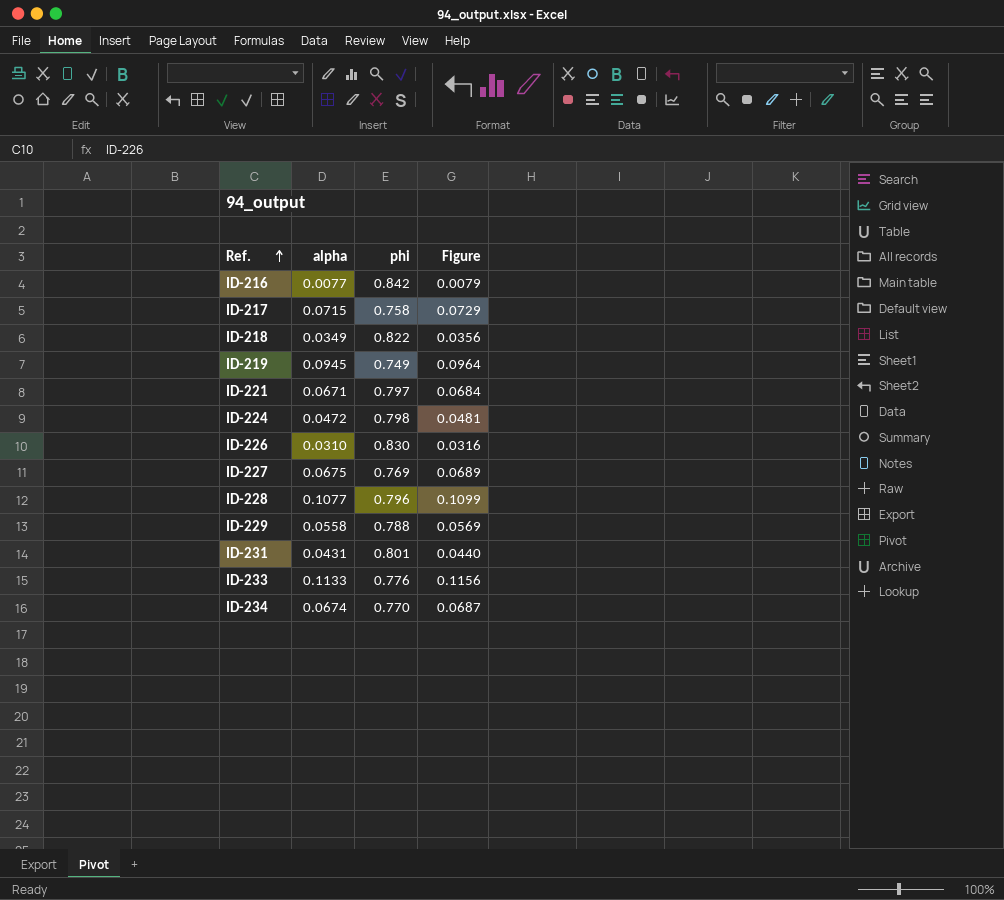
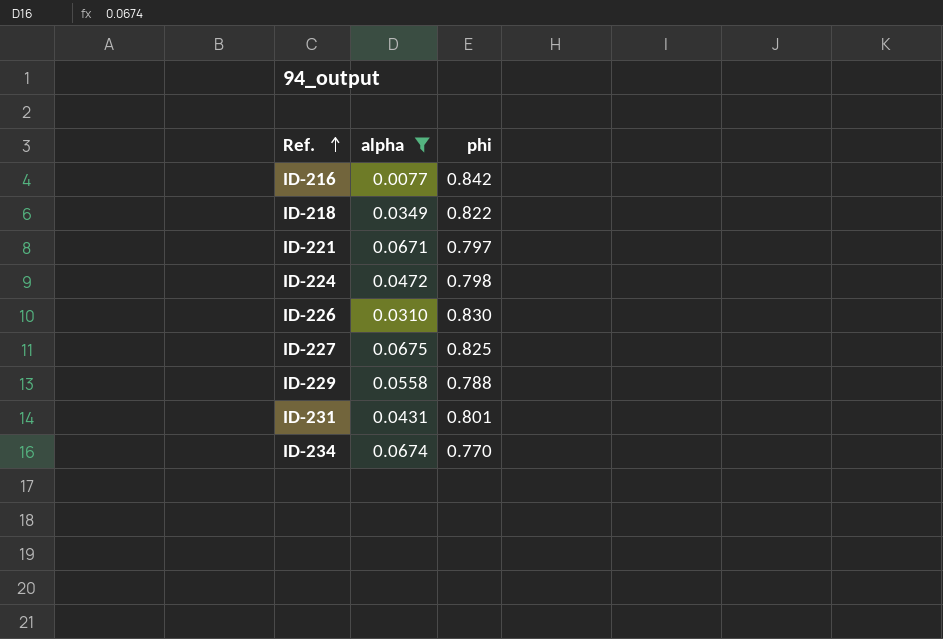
filter: none -> alpha <= 0.0675
column Figure | formula: [alpha] * 1.02 -> none
ID-227 | phi: 0.769 -> 0.825

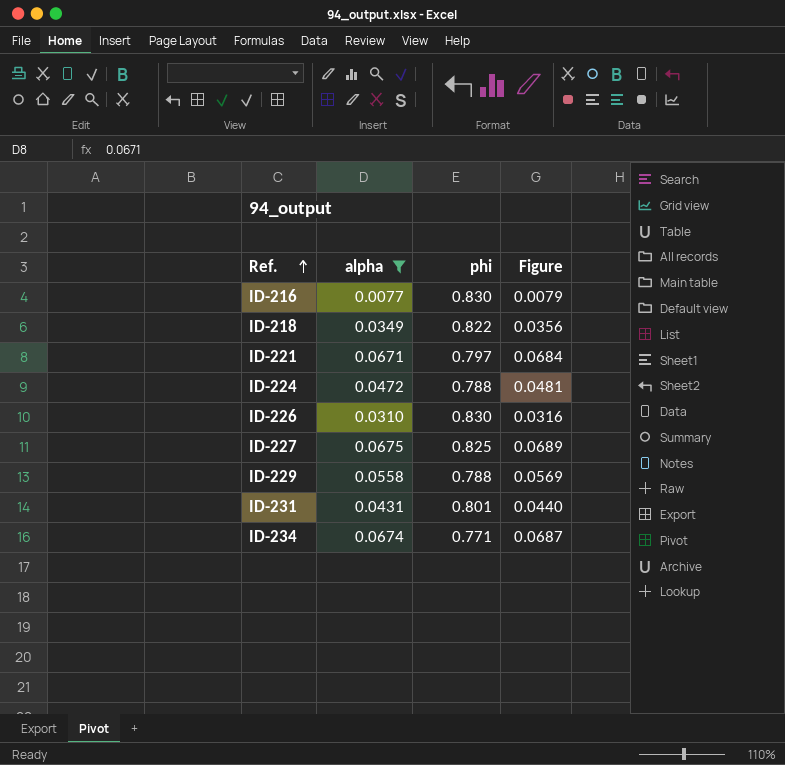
column Figure | formula: none -> [alpha] * 1.02
ID-216 | phi: 0.842 -> 0.830
ID-224 | phi: 0.798 -> 0.788
ID-234 | phi: 0.770 -> 0.771

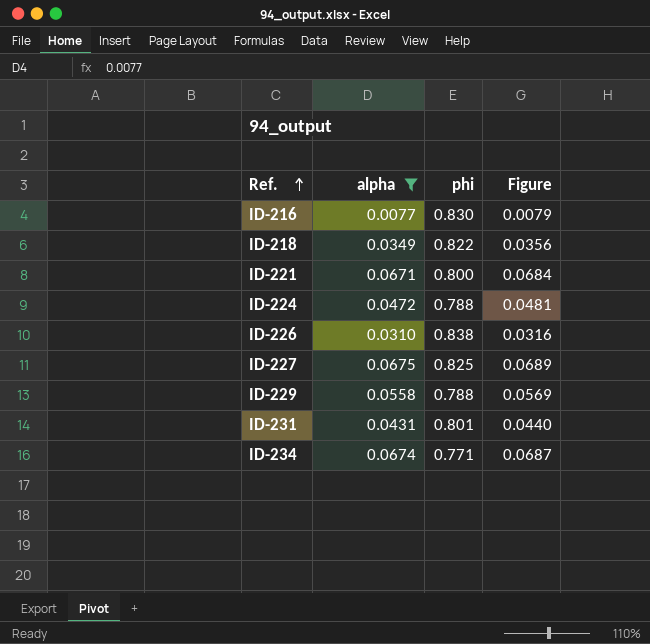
ID-221 | phi: 0.797 -> 0.800
ID-226 | phi: 0.830 -> 0.838

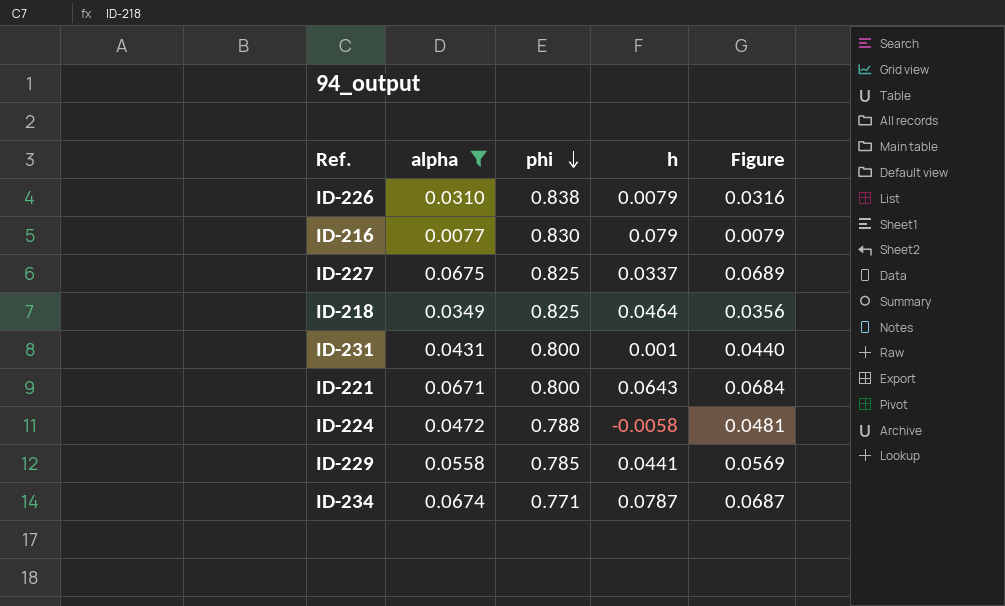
row order: Ref. ascending -> phi descending
column h | position: none -> 4
ID-218 | phi: 0.822 -> 0.825
ID-231 | phi: 0.801 -> 0.800
ID-229 | phi: 0.788 -> 0.785

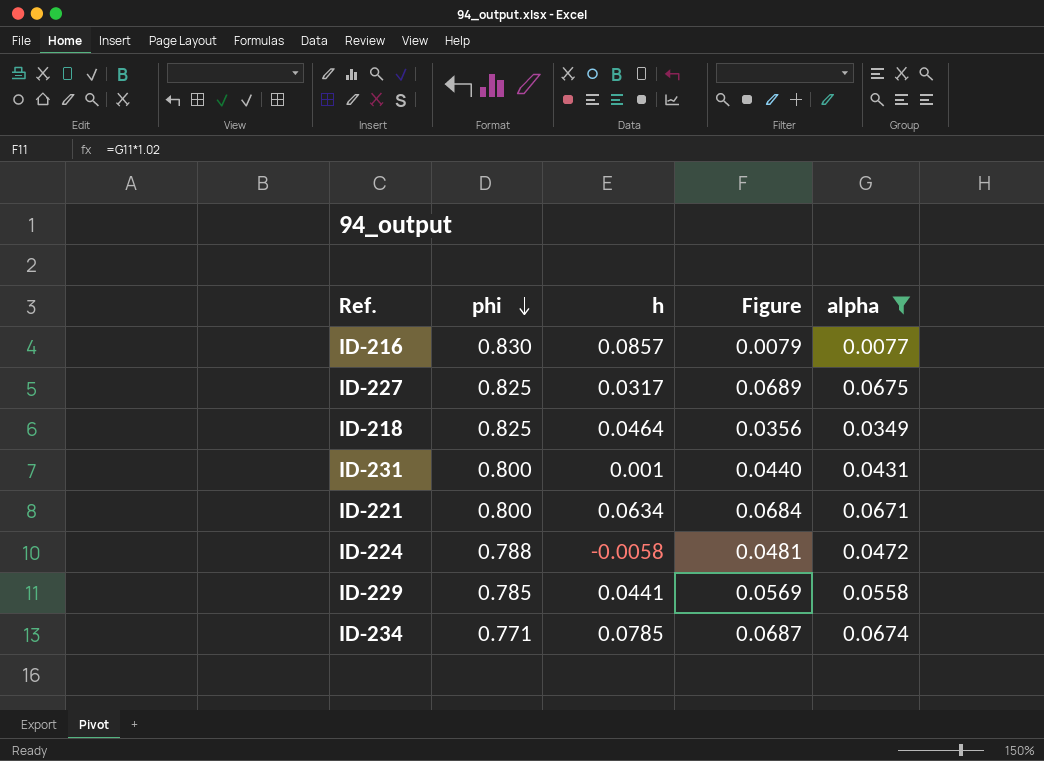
column alpha | position: 2 -> 5
row ID-226: 0.0310 | 0.838 | 0.0079 | 0.0316 -> none
ID-216 | h: 0.079 -> 0.0857
ID-227 | h: 0.0337 -> 0.0317
ID-221 | h: 0.0643 -> 0.0634
ID-234 | h: 0.0787 -> 0.0785

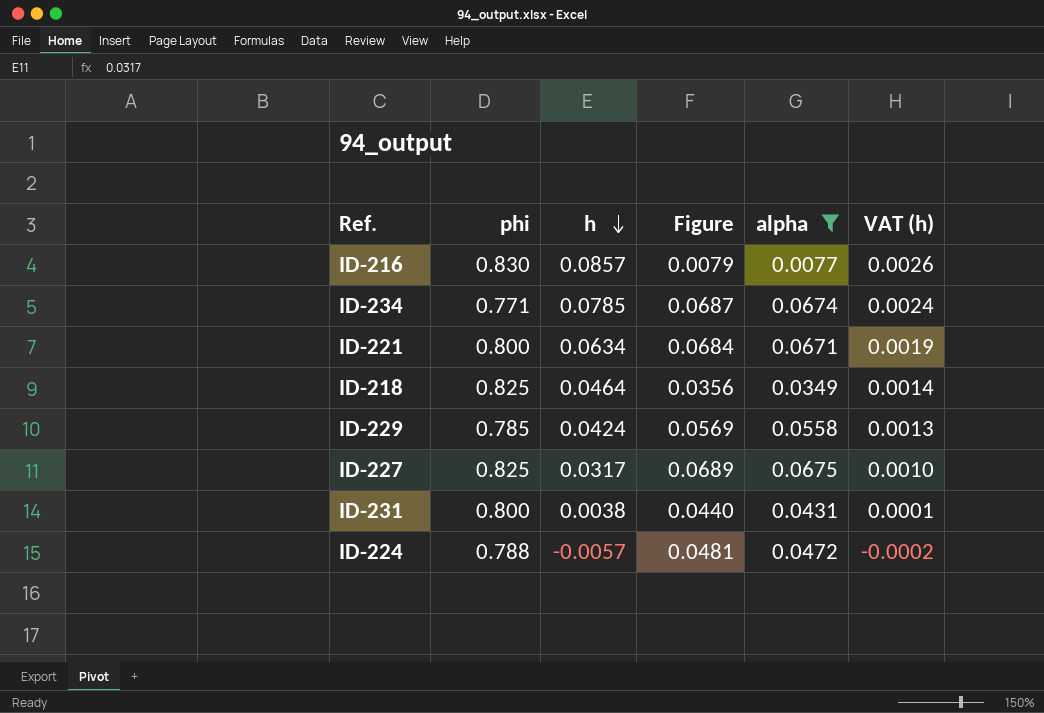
row order: phi descending -> h descending
column VAT (h) | formula: none -> [h] * 0.03
ID-229 | h: 0.0441 -> 0.0424
ID-231 | h: 0.001 -> 0.0038
ID-224 | h: -0.0058 -> -0.0057

